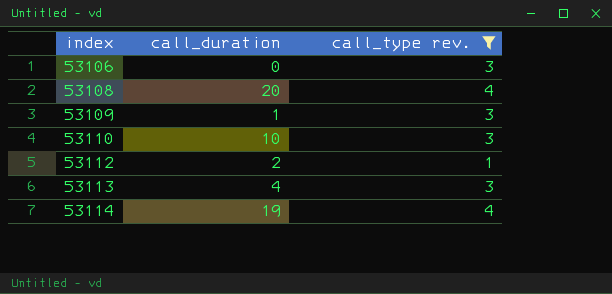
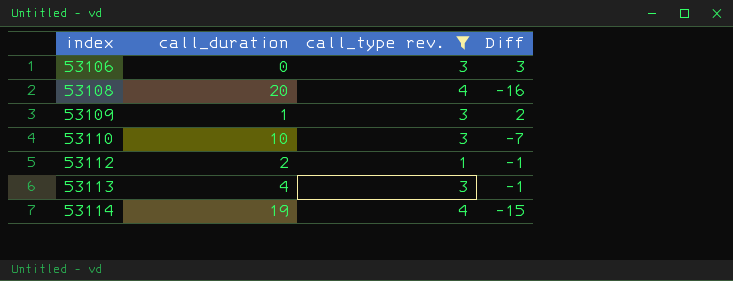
column Diff | formula: none -> [call_type rev.] - [call_duration]

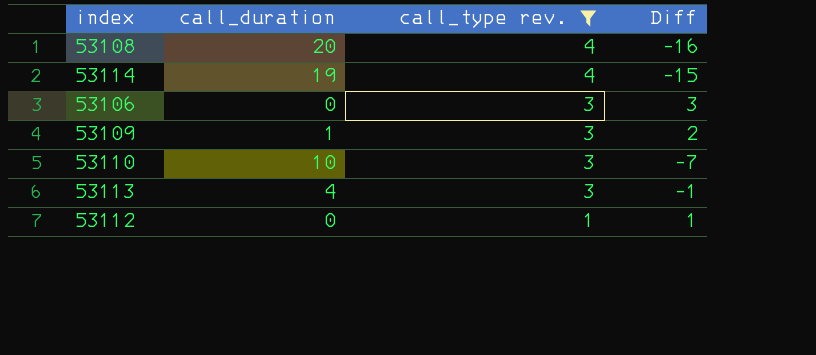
row order: index ascending -> call_type rev. descending
53112 | call_duration: 2 -> 0
53112 | Diff: -1 -> 1

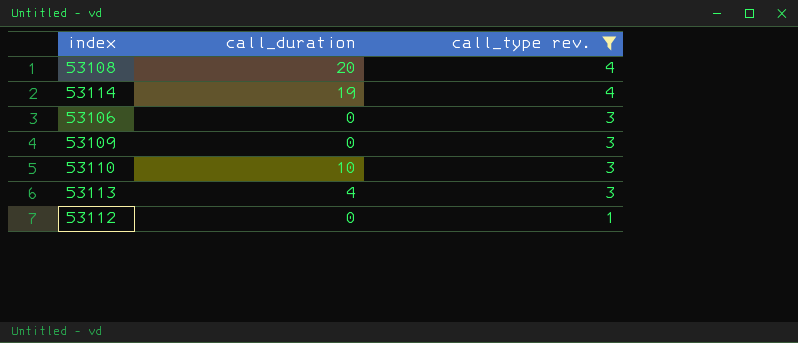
column Diff | formula: [call_type rev.] - [call_duration] -> none
53109 | call_duration: 1 -> 0

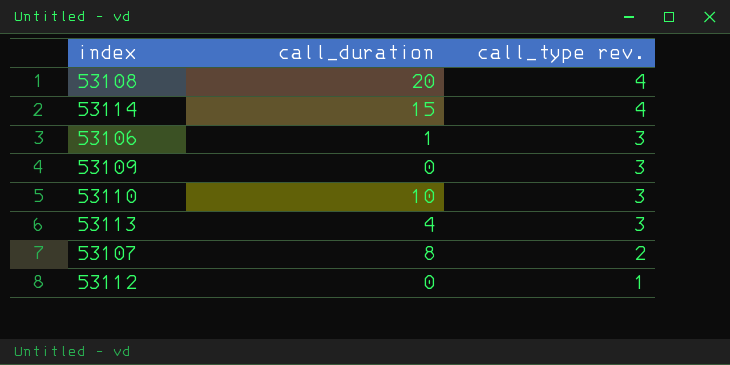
filter: call_type rev. != 2 -> none
53114 | call_duration: 19 -> 15
53106 | call_duration: 0 -> 1

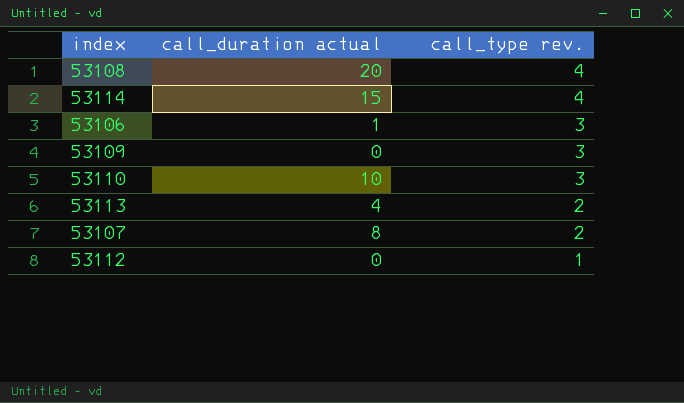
column name: call_duration -> call_duration actual
53113 | call_type rev.: 3 -> 2

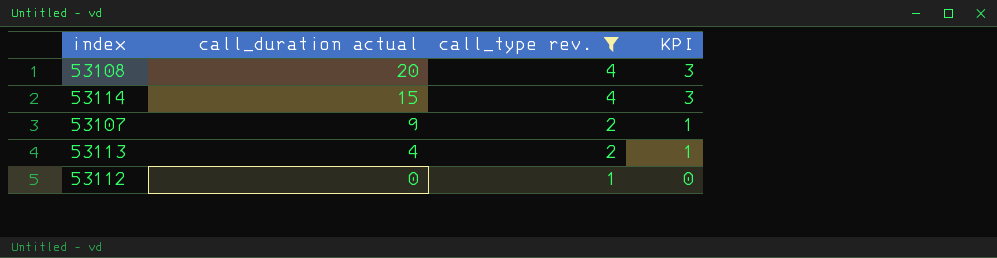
filter: none -> call_type rev. != 3
row order: call_type rev. descending -> call_duration actual descending
column KPI | formula: none -> [call_type rev.] - 1
53107 | call_duration actual: 8 -> 9

